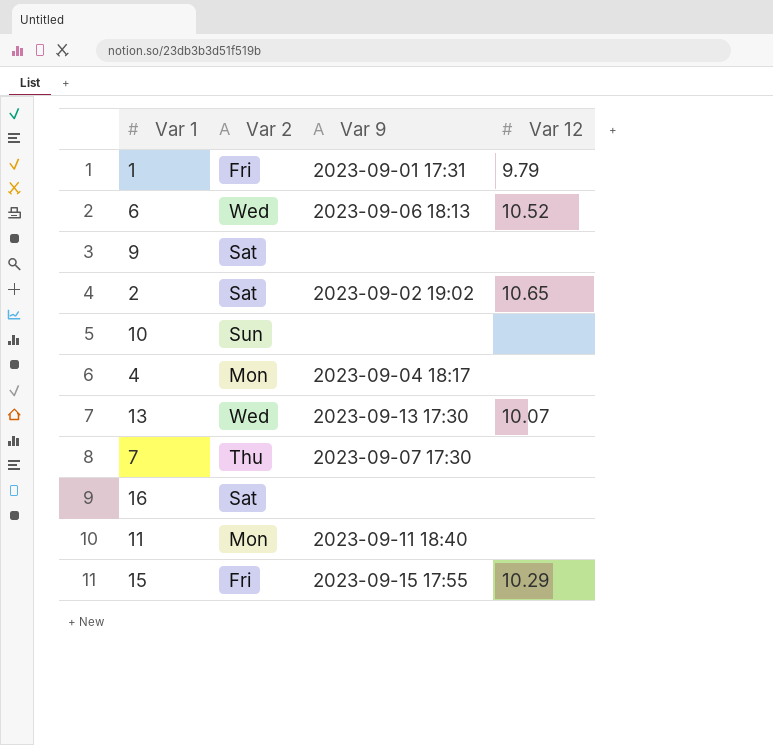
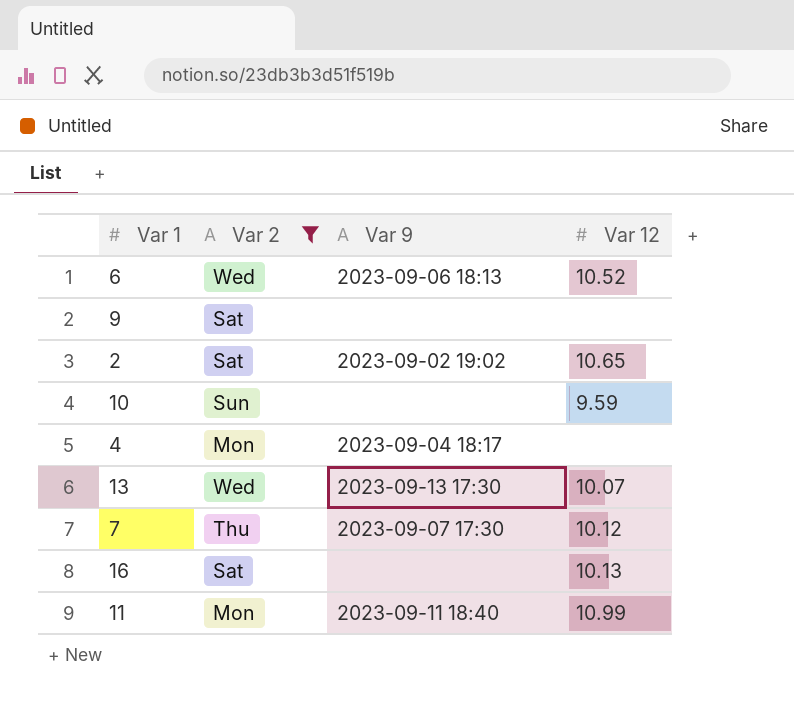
filter: none -> Var 2 != Fri
10 | Var 12: none -> 9.59
7 | Var 12: none -> 10.12
16 | Var 12: none -> 10.13
11 | Var 12: none -> 10.99

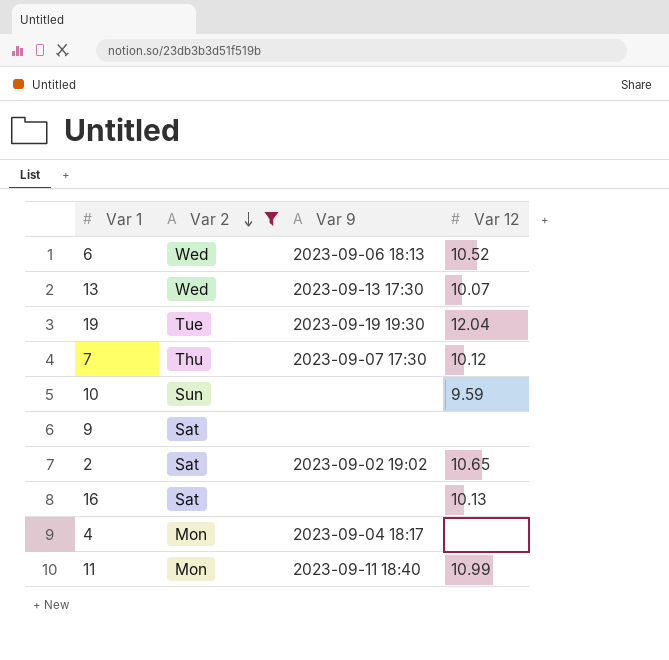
row order: none -> Var 2 descending
row 19: none -> Tue | 2023-09-19 19:30 | 12.04

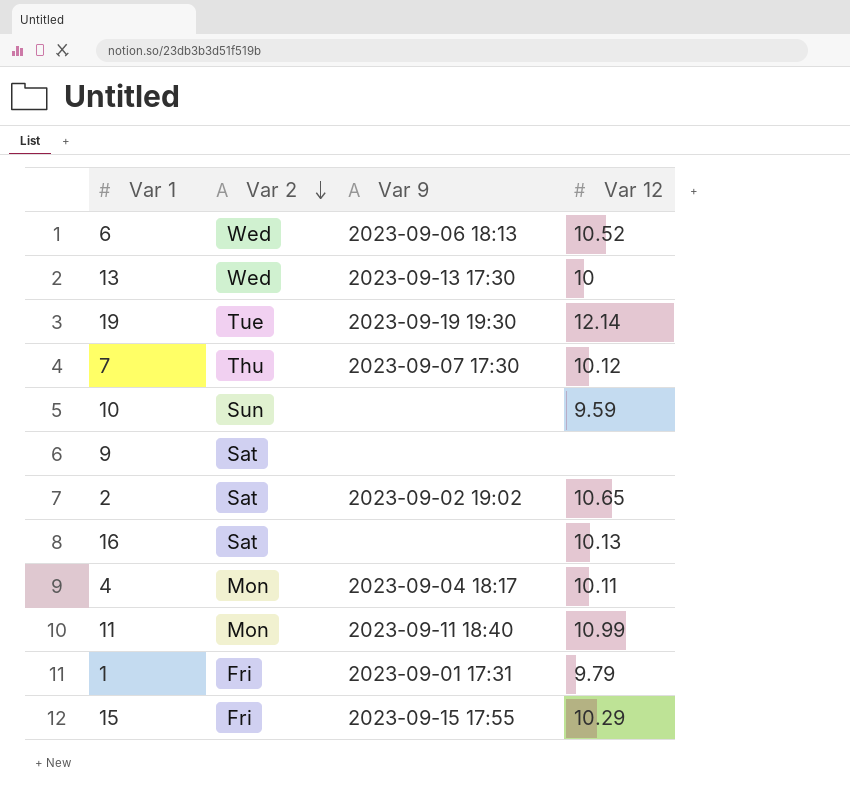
filter: Var 2 != Fri -> none
13 | Var 12: 10.07 -> 10
19 | Var 12: 12.04 -> 12.14
4 | Var 12: none -> 10.11

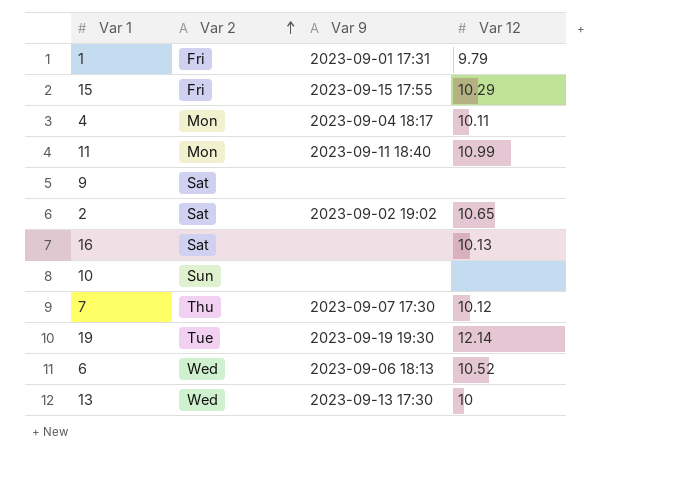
row order: Var 2 descending -> Var 2 ascending
10 | Var 12: 9.59 -> none

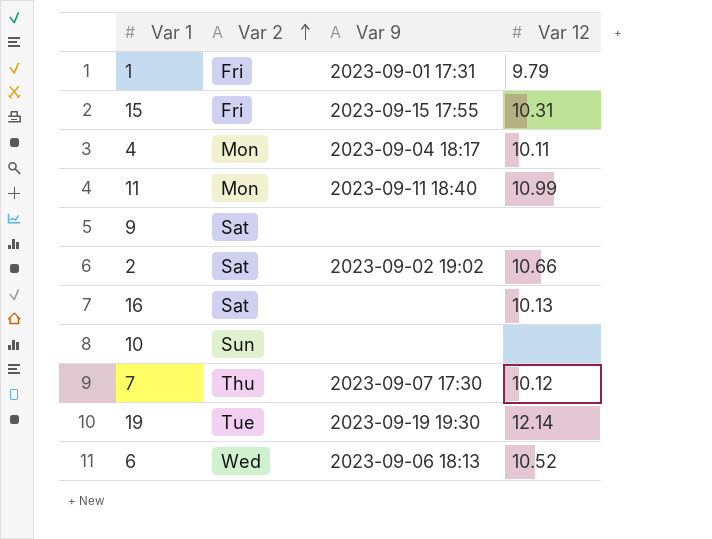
row 13: Wed | 2023-09-13 17:30 | 10 -> none
15 | Var 12: 10.29 -> 10.31
2 | Var 12: 10.65 -> 10.66

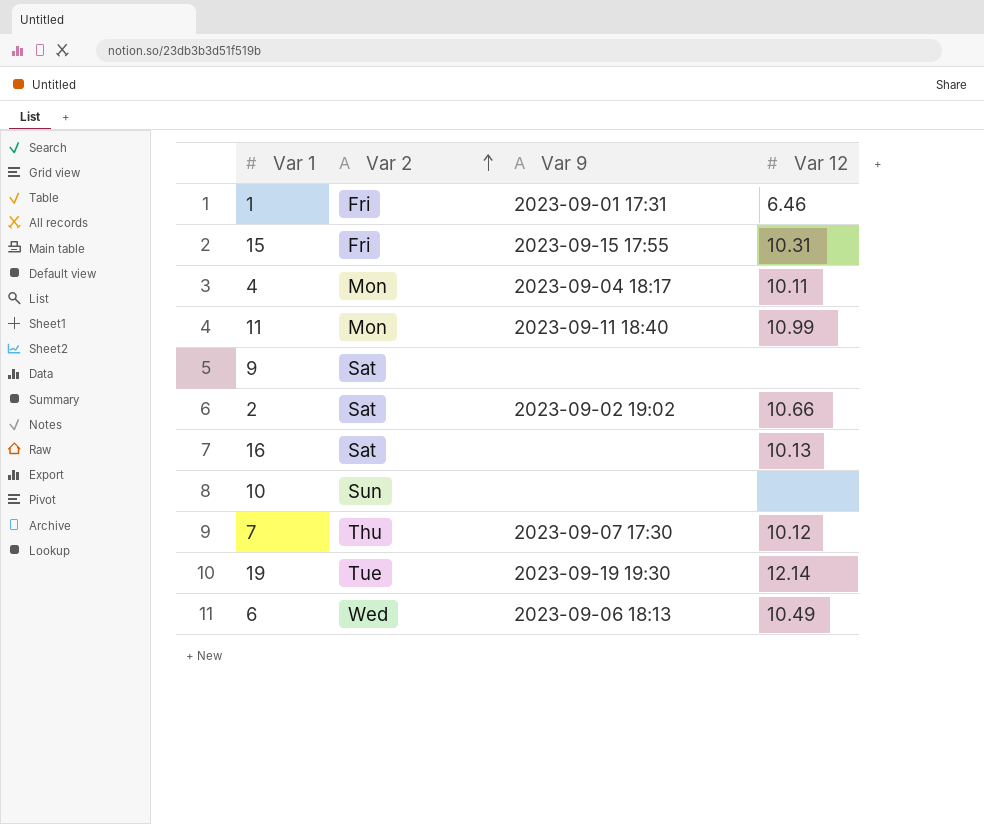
1 | Var 12: 9.79 -> 6.46
6 | Var 12: 10.52 -> 10.49

